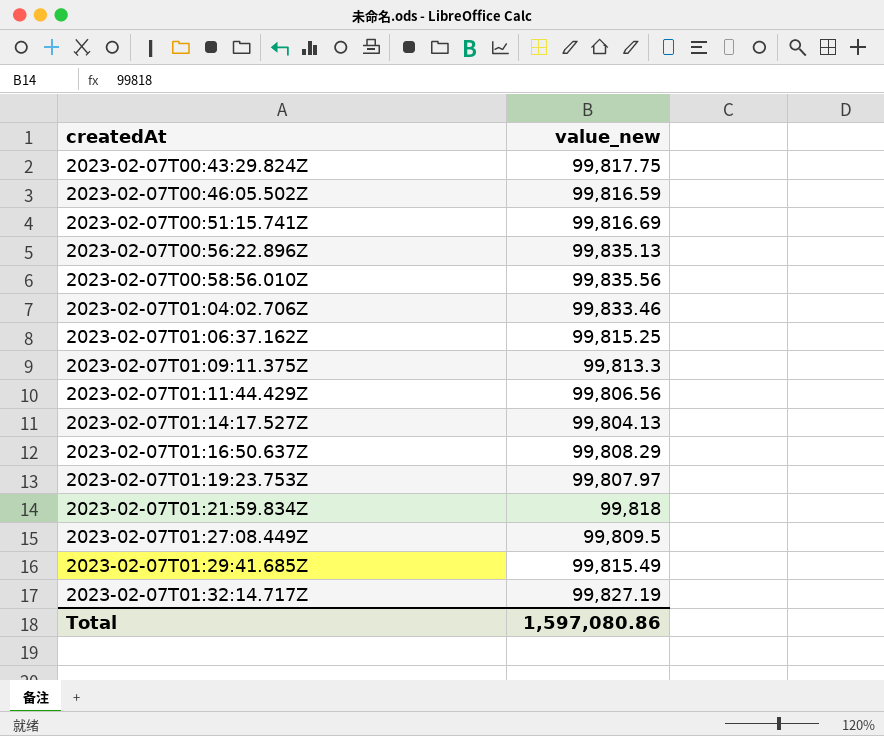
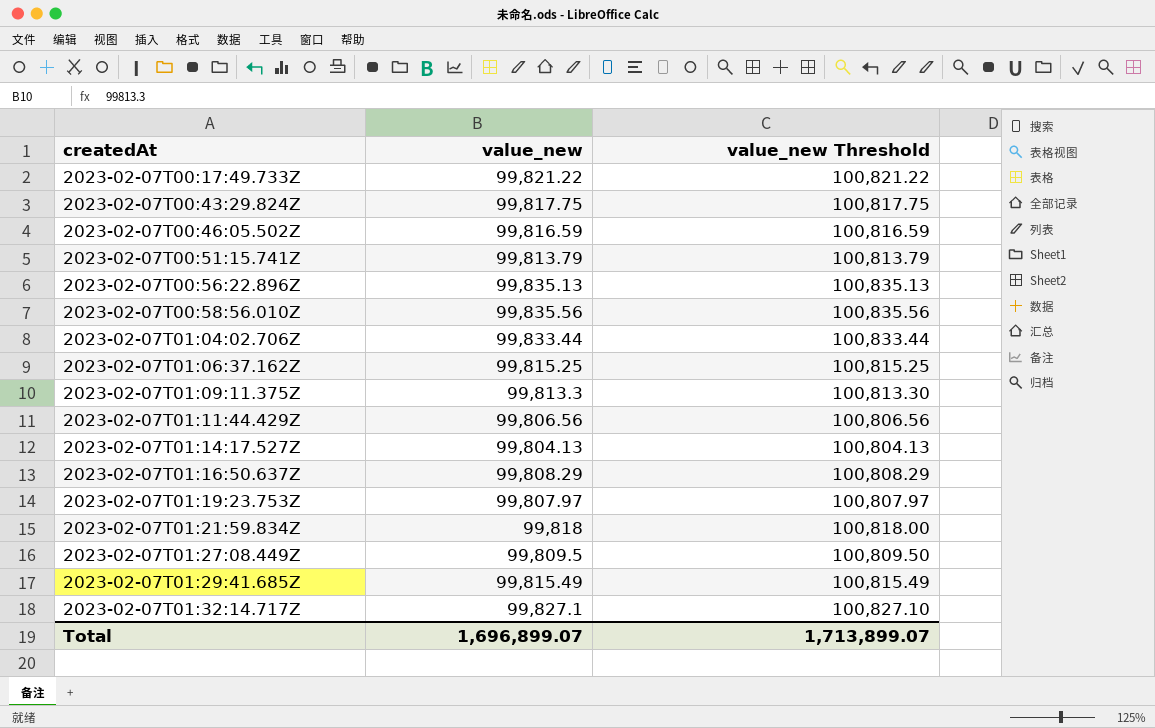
column value_new Threshold | formula: none -> [value_new] + 1000
row 2023-02-07T00:17:49.733Z: none -> 99,821.22 | 100,821.22
2023-02-07T00:51:15.741Z | value_new: 99,816.69 -> 99,813.79
2023-02-07T01:04:02.706Z | value_new: 99,833.46 -> 99,833.44
2023-02-07T01:32:14.717Z | value_new: 99,827.19 -> 99,827.1
Total | value_new: 1,597,080.86 -> 1,696,899.07

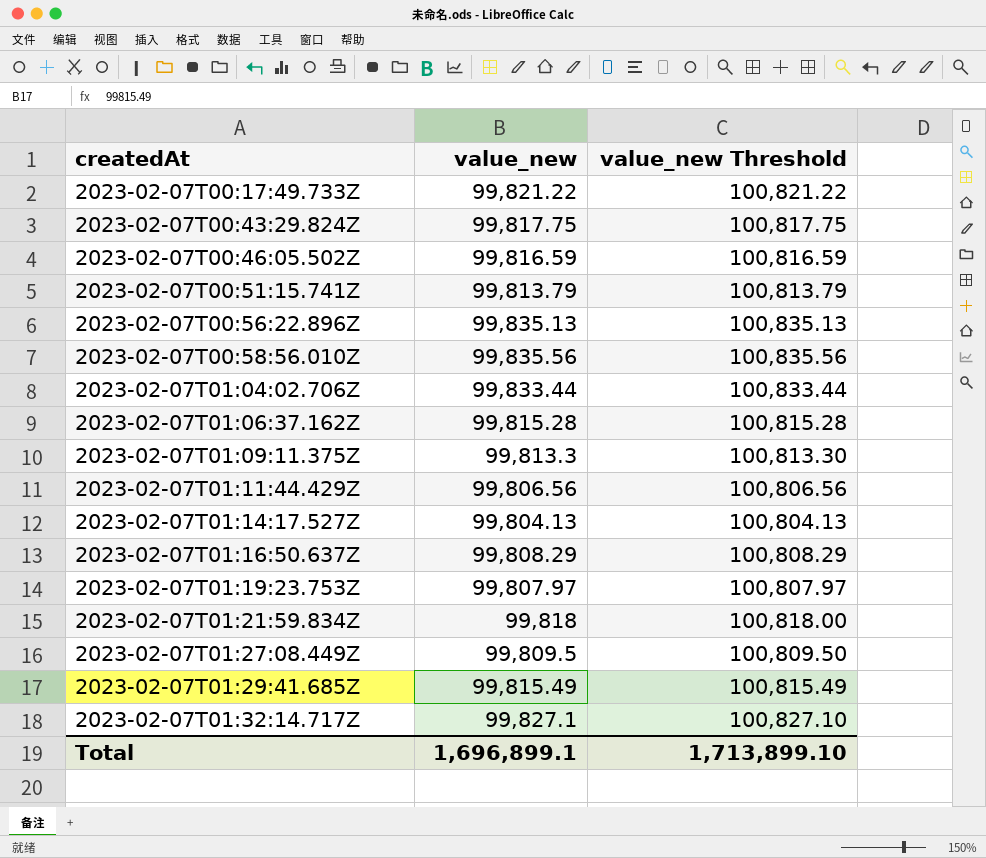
2023-02-07T01:06:37.162Z | value_new: 99,815.25 -> 99,815.28
2023-02-07T01:06:37.162Z | value_new Threshold: 100,815.25 -> 100,815.28
Total | value_new: 1,696,899.07 -> 1,696,899.1
Total | value_new Threshold: 1,713,899.07 -> 1,713,899.10

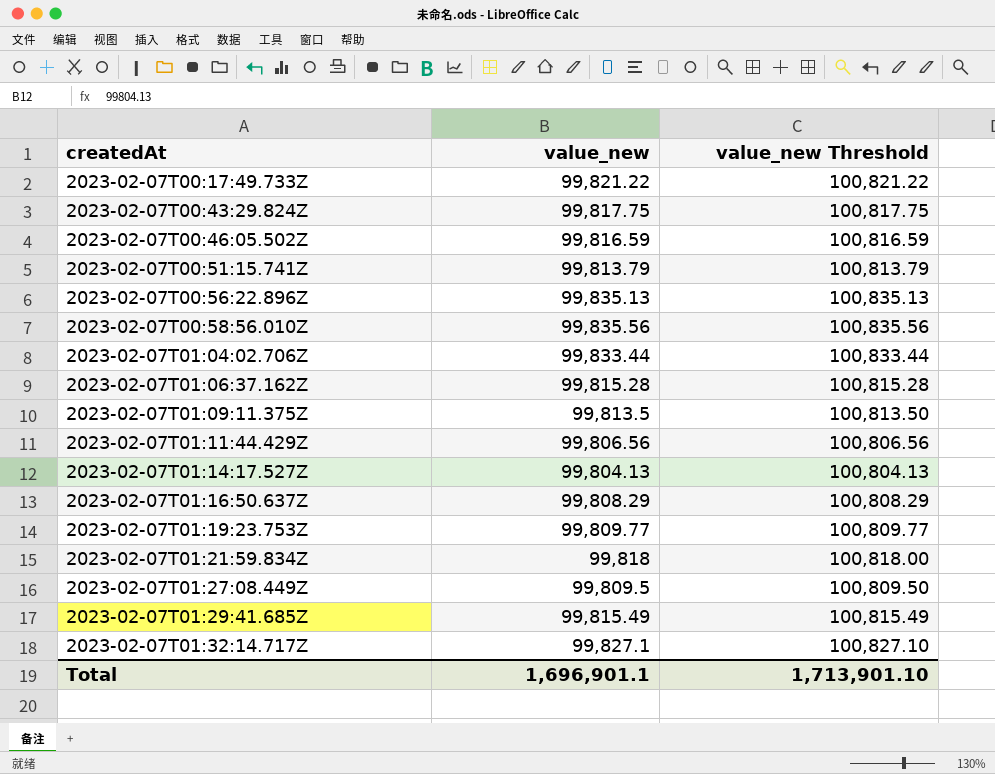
2023-02-07T01:09:11.375Z | value_new: 99,813.3 -> 99,813.5
2023-02-07T01:09:11.375Z | value_new Threshold: 100,813.30 -> 100,813.50
2023-02-07T01:19:23.753Z | value_new: 99,807.97 -> 99,809.77
2023-02-07T01:19:23.753Z | value_new Threshold: 100,807.97 -> 100,809.77
Total | value_new: 1,696,899.1 -> 1,696,901.1
Total | value_new Threshold: 1,713,899.10 -> 1,713,901.10

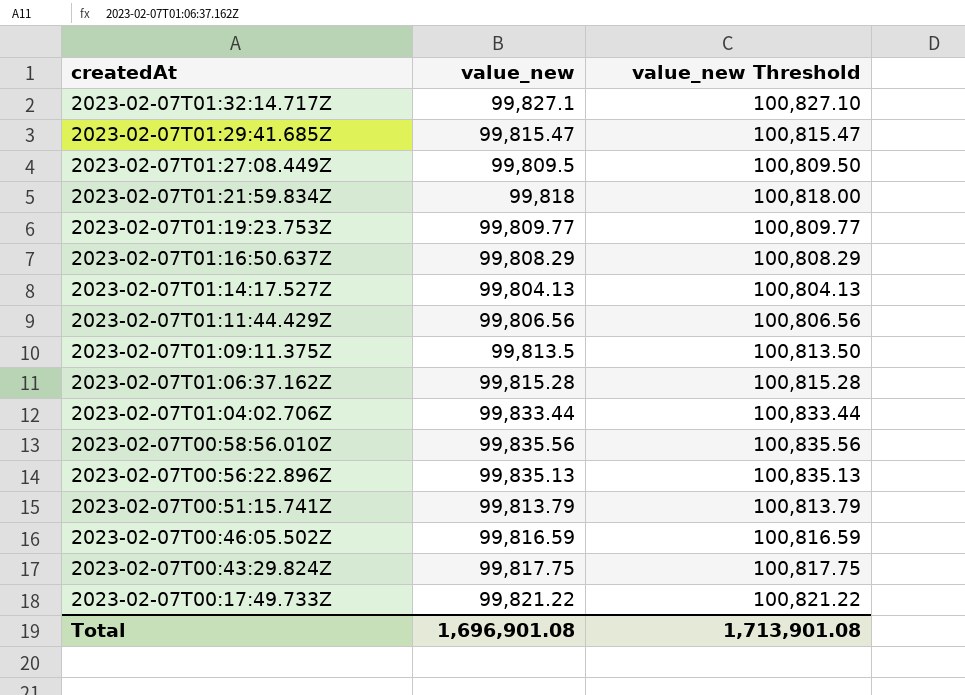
row order: createdAt ascending -> createdAt descending
2023-02-07T01:29:41.685Z | value_new: 99,815.49 -> 99,815.47
2023-02-07T01:29:41.685Z | value_new Threshold: 100,815.49 -> 100,815.47
Total | value_new: 1,696,901.1 -> 1,696,901.08
Total | value_new Threshold: 1,713,901.10 -> 1,713,901.08

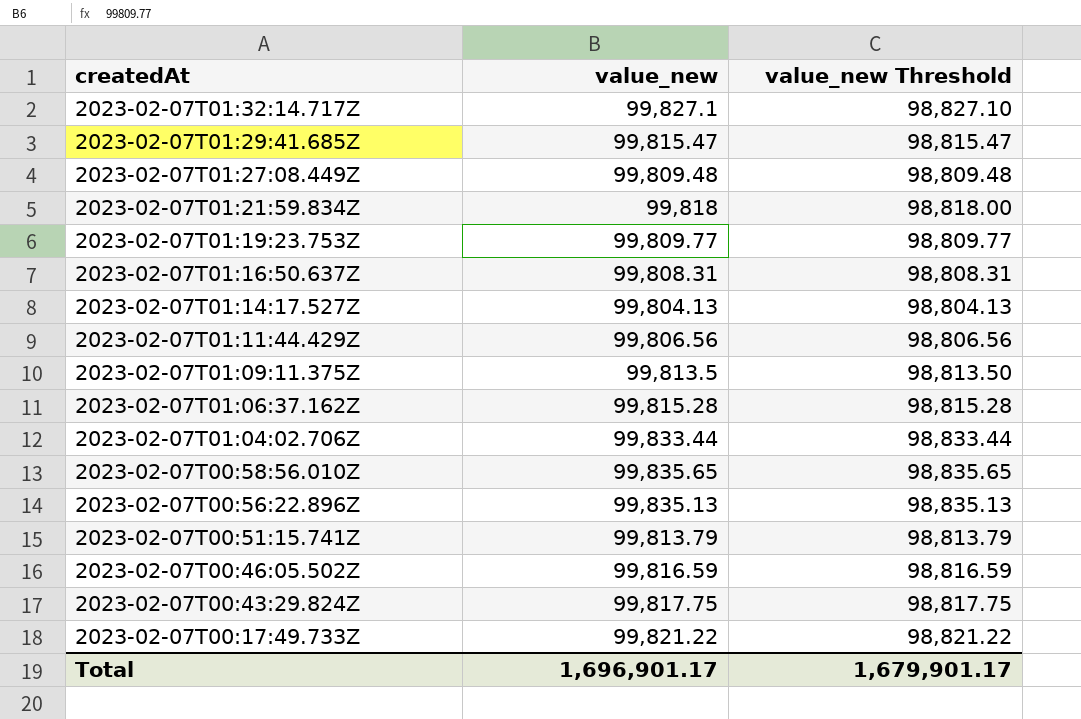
column value_new Threshold | formula: [value_new] + 1000 -> [value_new] - 1000
2023-02-07T01:27:08.449Z | value_new: 99,809.5 -> 99,809.48
2023-02-07T01:16:50.637Z | value_new: 99,808.29 -> 99,808.31
2023-02-07T00:58:56.010Z | value_new: 99,835.56 -> 99,835.65
Total | value_new: 1,696,901.08 -> 1,696,901.17
Total | value_new Threshold: 1,713,901.08 -> 1,679,901.17

